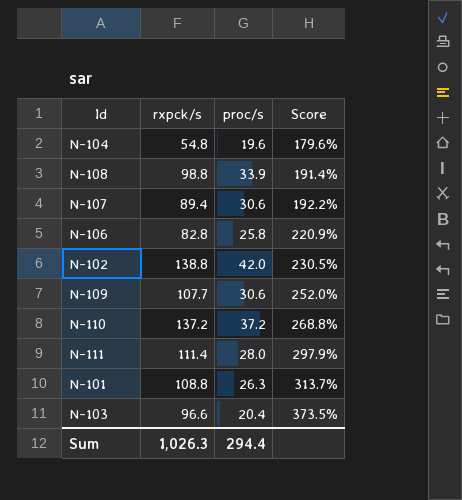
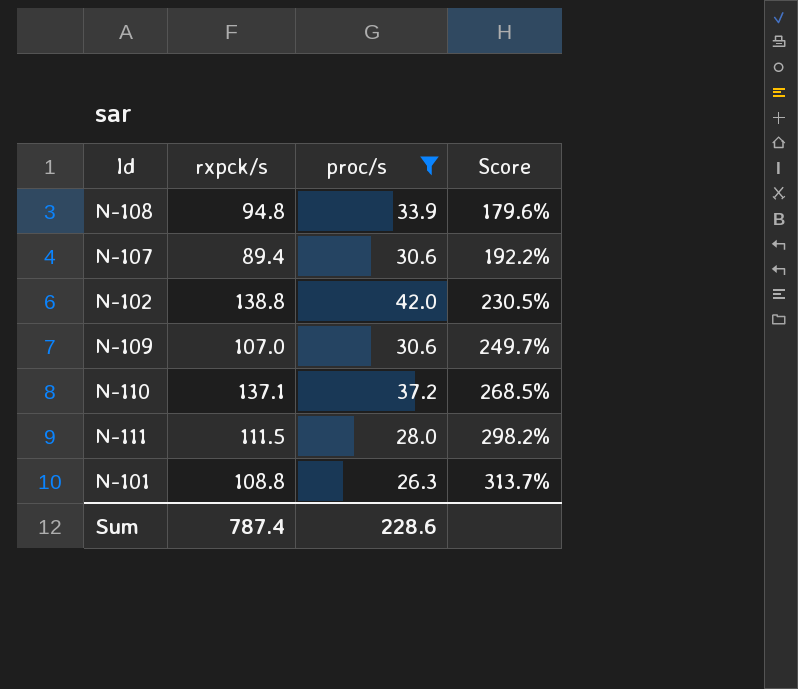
filter: none -> proc/s >= 26.3
N-108 | rxpck/s: 98.8 -> 94.8
N-108 | Score: 191.4% -> 179.6%
N-109 | rxpck/s: 107.7 -> 107.0
N-109 | Score: 252.0% -> 249.7%
N-110 | rxpck/s: 137.2 -> 137.1
N-110 | Score: 268.8% -> 268.5%
N-111 | rxpck/s: 111.4 -> 111.5
N-111 | Score: 297.9% -> 298.2%
Sum | rxpck/s: 1,026.3 -> 787.4
Sum | proc/s: 294.4 -> 228.6

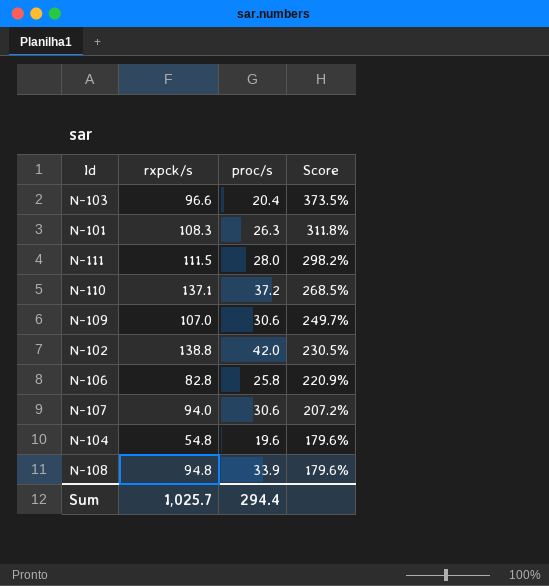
filter: proc/s >= 26.3 -> none
row order: Score ascending -> Score descending
N-101 | rxpck/s: 108.8 -> 108.3
N-101 | Score: 313.7% -> 311.8%
N-107 | rxpck/s: 89.4 -> 94.0
N-107 | Score: 192.2% -> 207.2%
Sum | rxpck/s: 787.4 -> 1,025.7
Sum | proc/s: 228.6 -> 294.4

